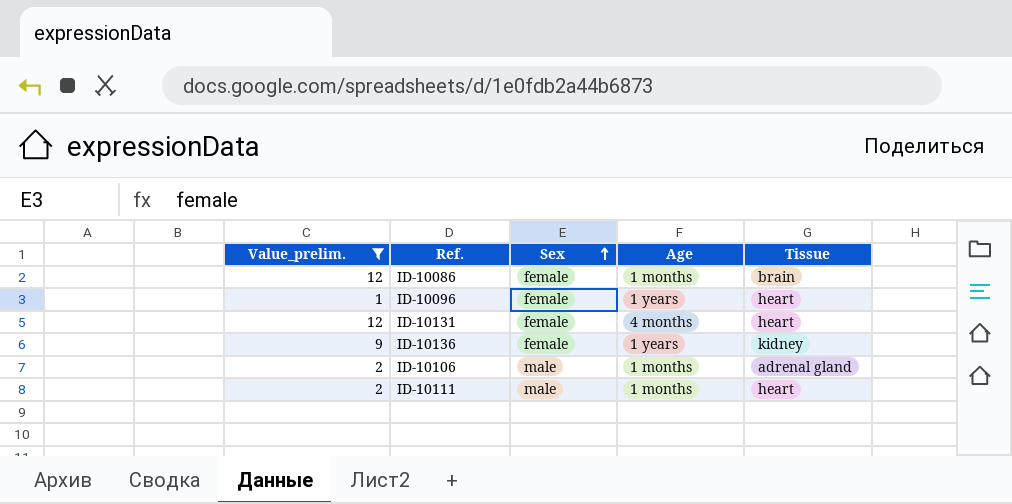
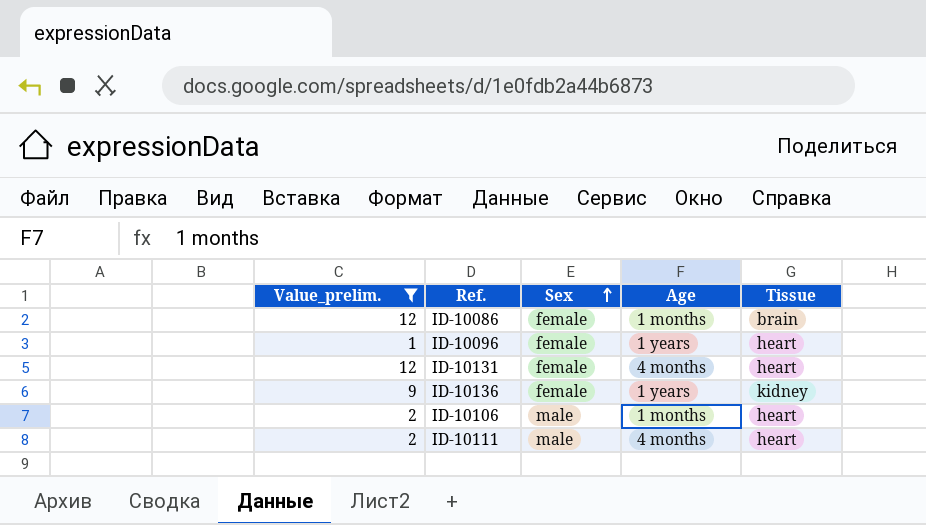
ID-10106 | Tissue: adrenal gland -> heart
ID-10111 | Age: 1 months -> 4 months

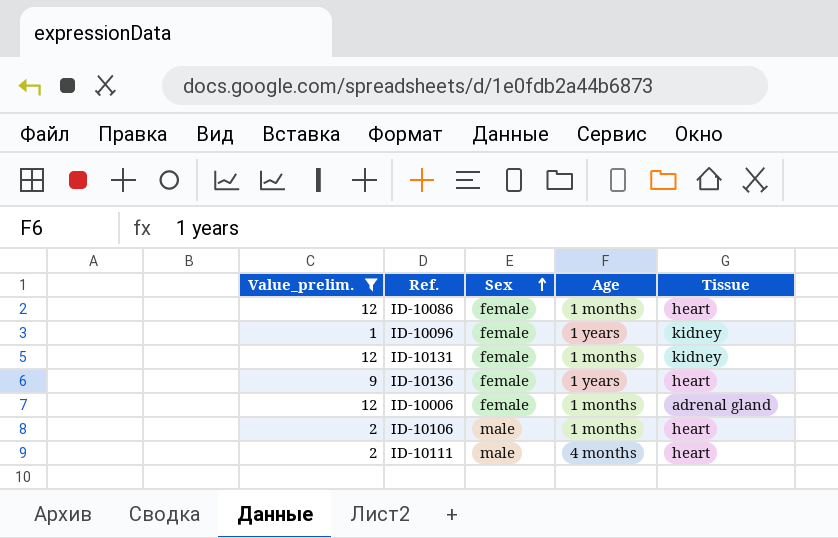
ID-10086 | Tissue: brain -> heart
ID-10096 | Tissue: heart -> kidney
ID-10131 | Age: 4 months -> 1 months
ID-10131 | Tissue: heart -> kidney
ID-10136 | Tissue: kidney -> heart
row ID-10006: none -> 12 | female | 1 months | adrenal gland

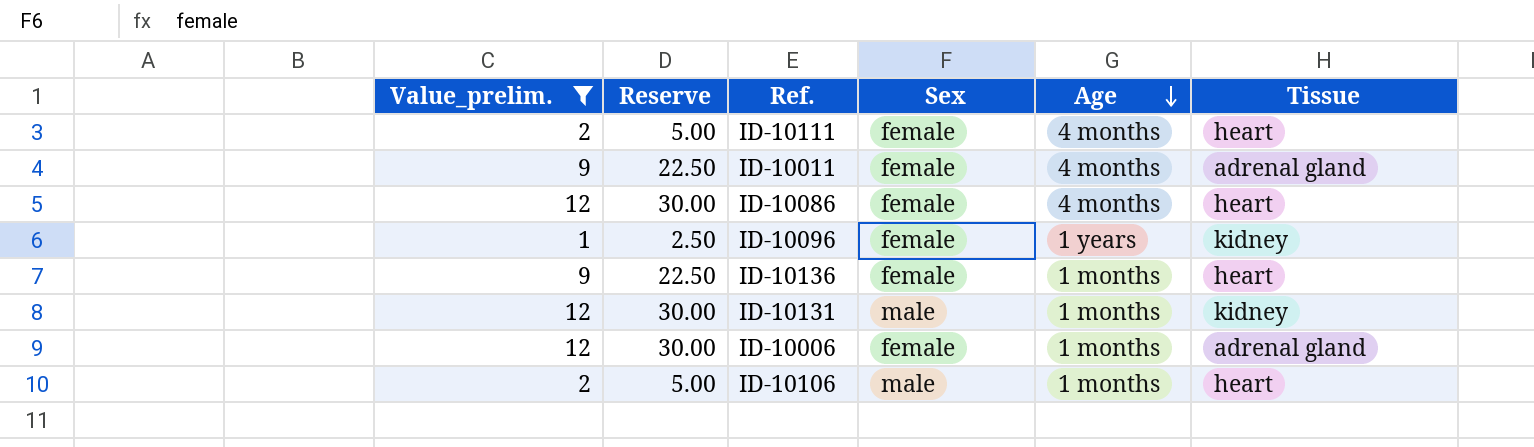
row order: Sex ascending -> Age descending
column Reserve | formula: none -> [Value_prelim.] * 2.5
ID-10111 | Sex: male -> female
row ID-10011: none -> 9 | 22.50 | female | 4 months | adrenal gland
ID-10086 | Age: 1 months -> 4 months
ID-10136 | Age: 1 years -> 1 months
ID-10131 | Sex: female -> male

